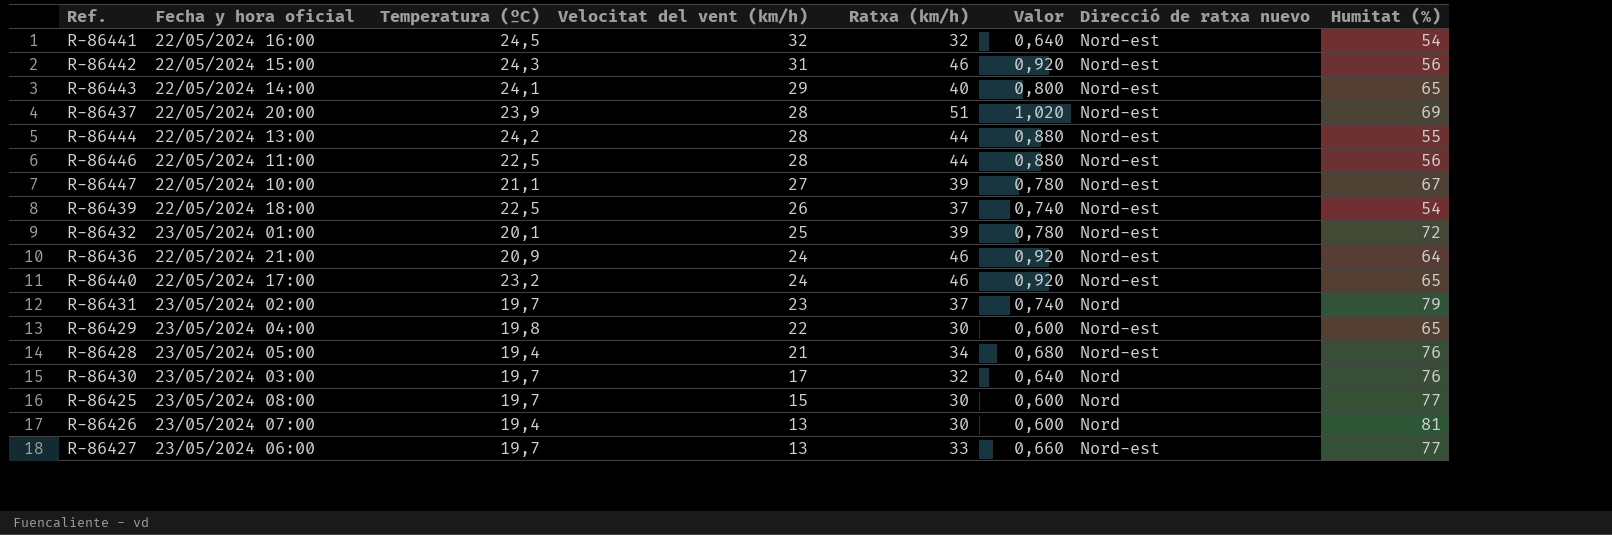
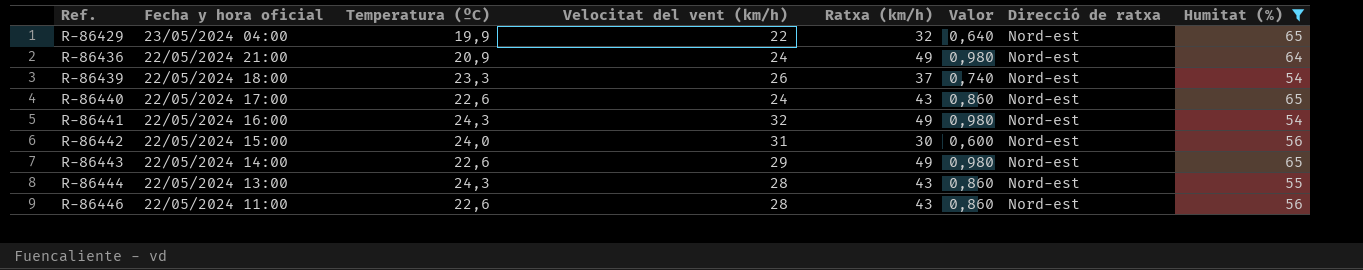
filter: none -> Humitat (%) <= 65
row order: Velocitat del vent (km/h) descending -> Ref. ascending
column name: Direcció de ratxa nuevo -> Direcció de ratxa
R-86429 | Temperatura (ºC): 19,8 -> 19,9
R-86429 | Ratxa (km/h): 30 -> 32
R-86429 | Valor: 0,600 -> 0,640
R-86436 | Ratxa (km/h): 46 -> 49
R-86436 | Valor: 0,920 -> 0,980
R-86439 | Temperatura (ºC): 22,5 -> 23,3
R-86440 | Temperatura (ºC): 23,2 -> 22,6
R-86440 | Ratxa (km/h): 46 -> 43
R-86440 | Valor: 0,920 -> 0,860
R-86441 | Temperatura (ºC): 24,5 -> 24,3
R-86441 | Ratxa (km/h): 32 -> 49
R-86441 | Valor: 0,640 -> 0,980
R-86442 | Temperatura (ºC): 24,3 -> 24,0
R-86442 | Ratxa (km/h): 46 -> 30
R-86442 | Valor: 0,920 -> 0,600
R-86443 | Temperatura (ºC): 24,1 -> 22,6
R-86443 | Ratxa (km/h): 40 -> 49
R-86443 | Valor: 0,800 -> 0,980
R-86444 | Temperatura (ºC): 24,2 -> 24,3
R-86444 | Ratxa (km/h): 44 -> 43
R-86444 | Valor: 0,880 -> 0,860
R-86446 | Temperatura (ºC): 22,5 -> 22,6
R-86446 | Ratxa (km/h): 44 -> 43
R-86446 | Valor: 0,880 -> 0,860

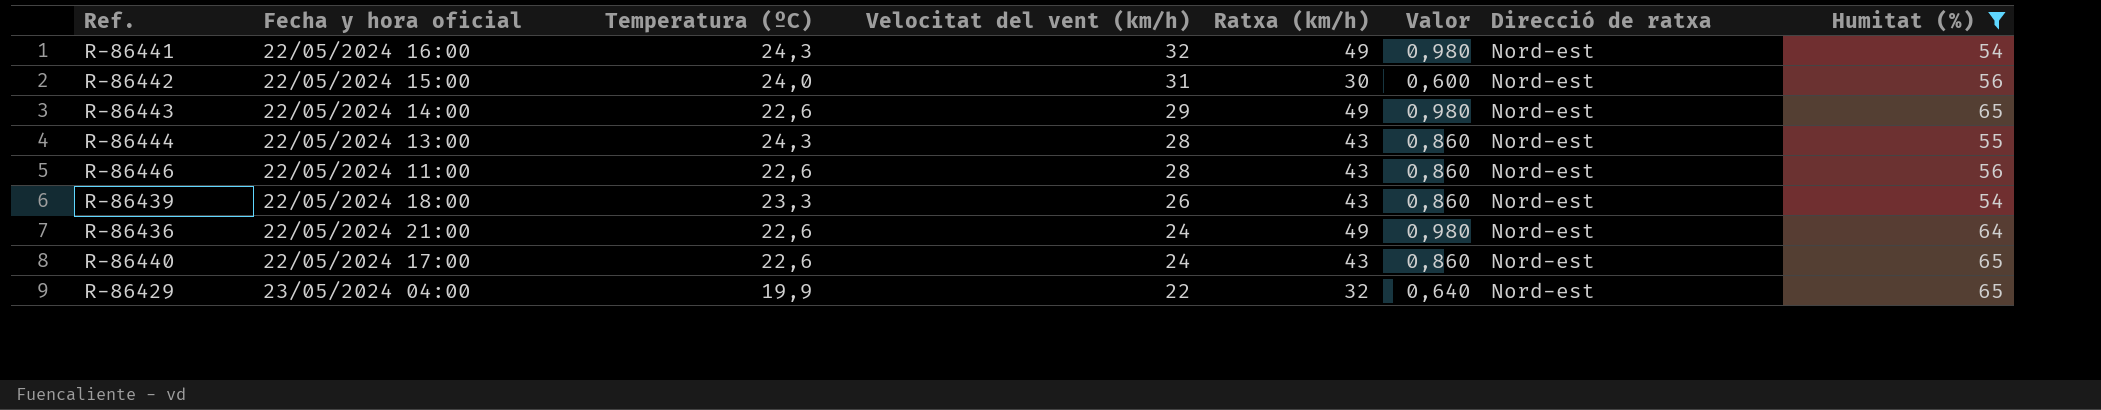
row order: Ref. ascending -> Velocitat del vent (km/h) descending
R-86439 | Ratxa (km/h): 37 -> 43
R-86439 | Valor: 0,740 -> 0,860
R-86436 | Temperatura (ºC): 20,9 -> 22,6

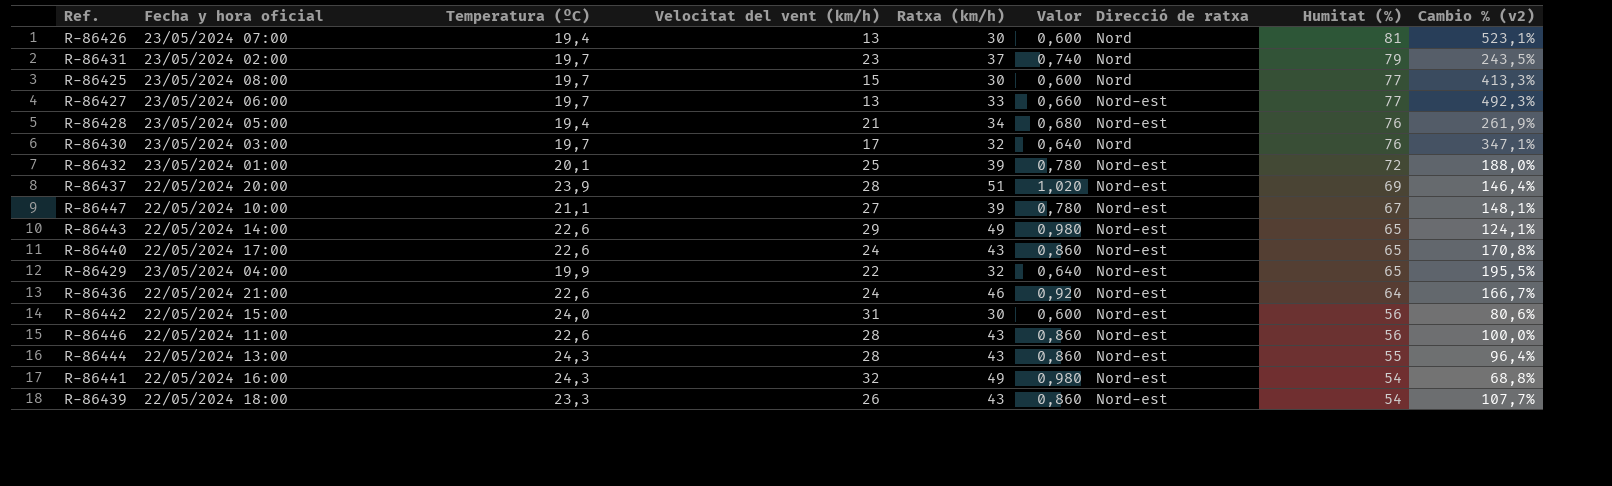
filter: Humitat (%) <= 65 -> none
row order: Velocitat del vent (km/h) descending -> Humitat (%) descending
column Cambio % (v2) | formula: none -> ([Humitat (%)] - [Velocitat del vent (km/h)]) / [Velocitat del vent (km/h)]
R-86436 | Ratxa (km/h): 49 -> 46
R-86436 | Valor: 0,980 -> 0,920

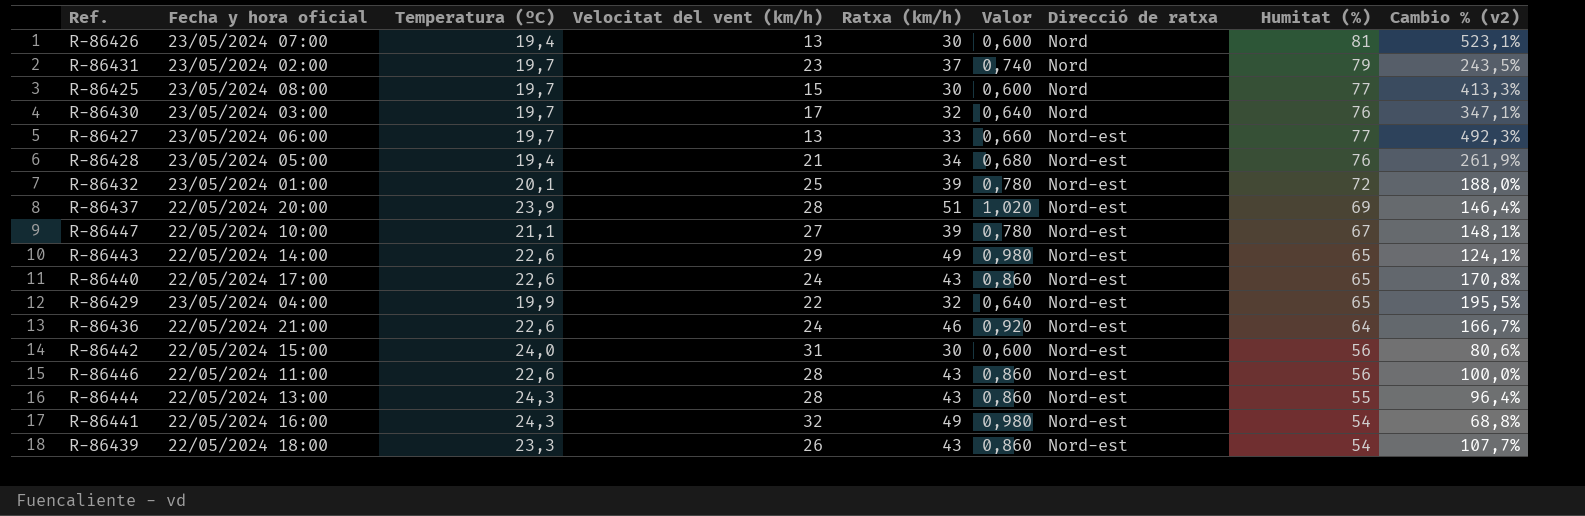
row order: Humitat (%) descending -> Direcció de ratxa ascending

